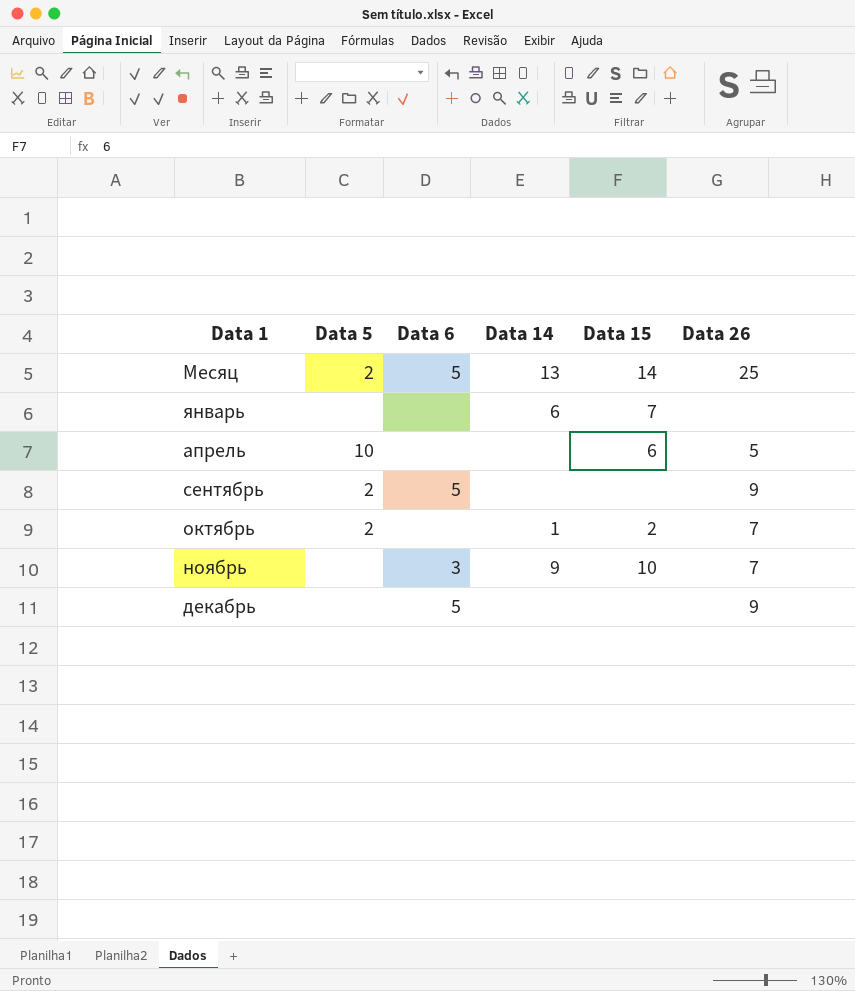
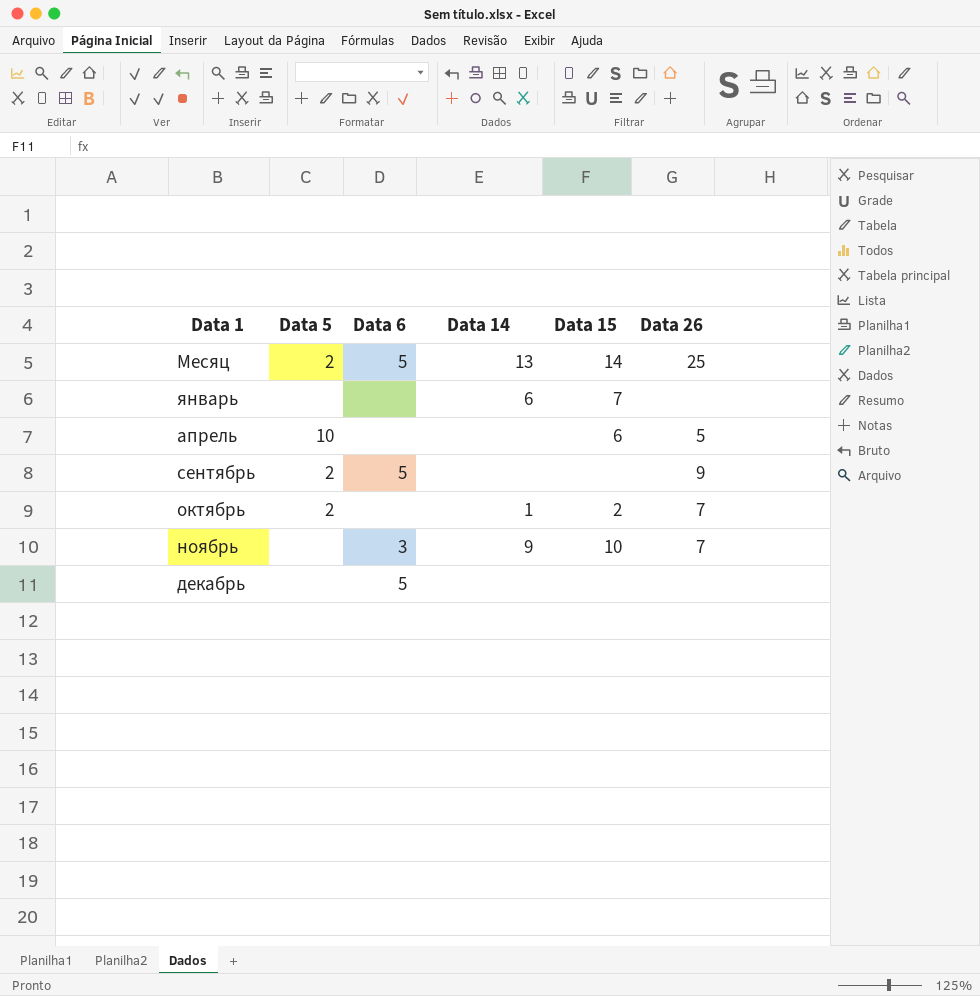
декабрь | Data 26: 9 -> none

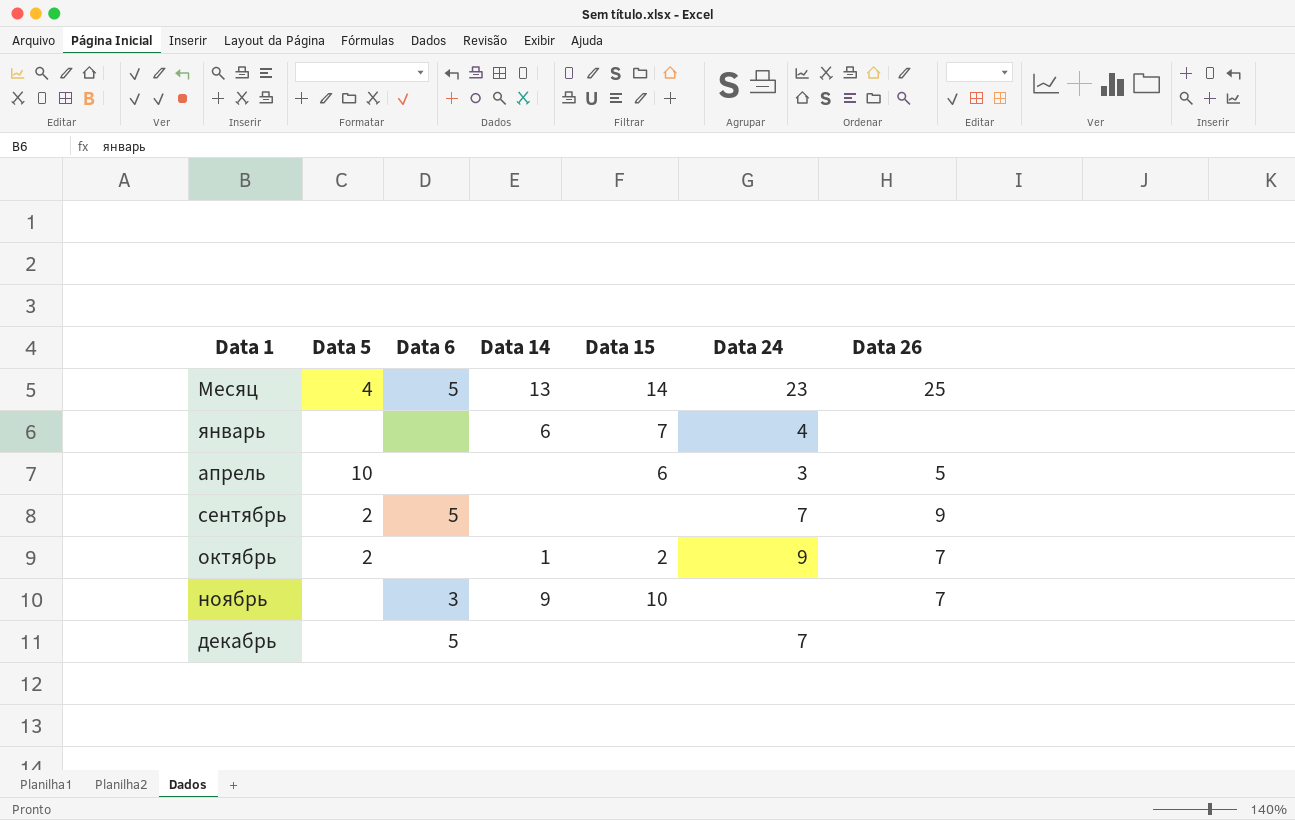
column Data 24 | position: none -> 6
Месяц | Data 5: 2 -> 4

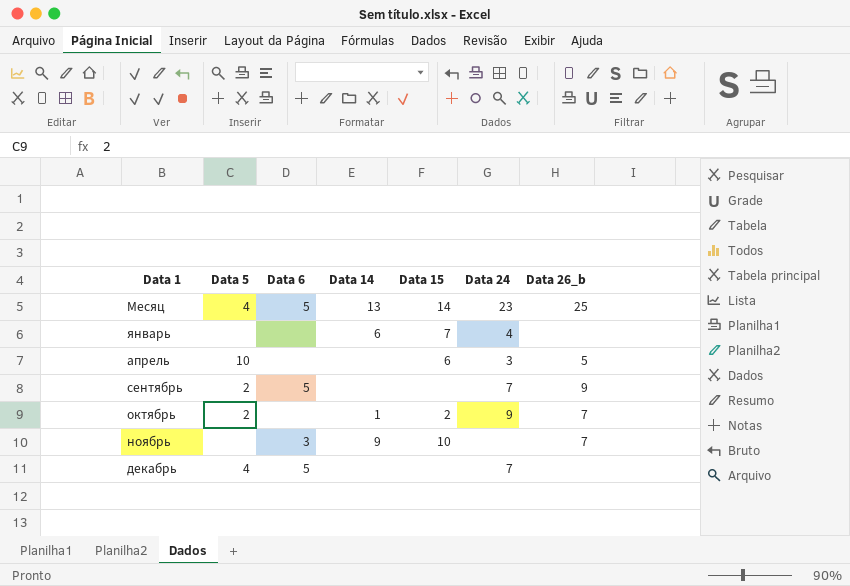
column name: Data 26 -> Data 26_b
декабрь | Data 5: none -> 4

